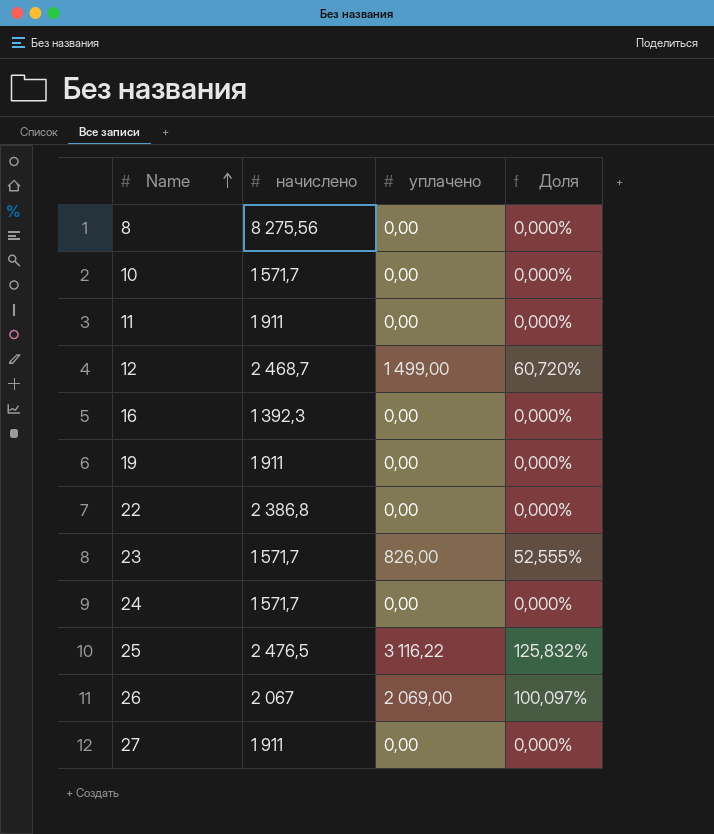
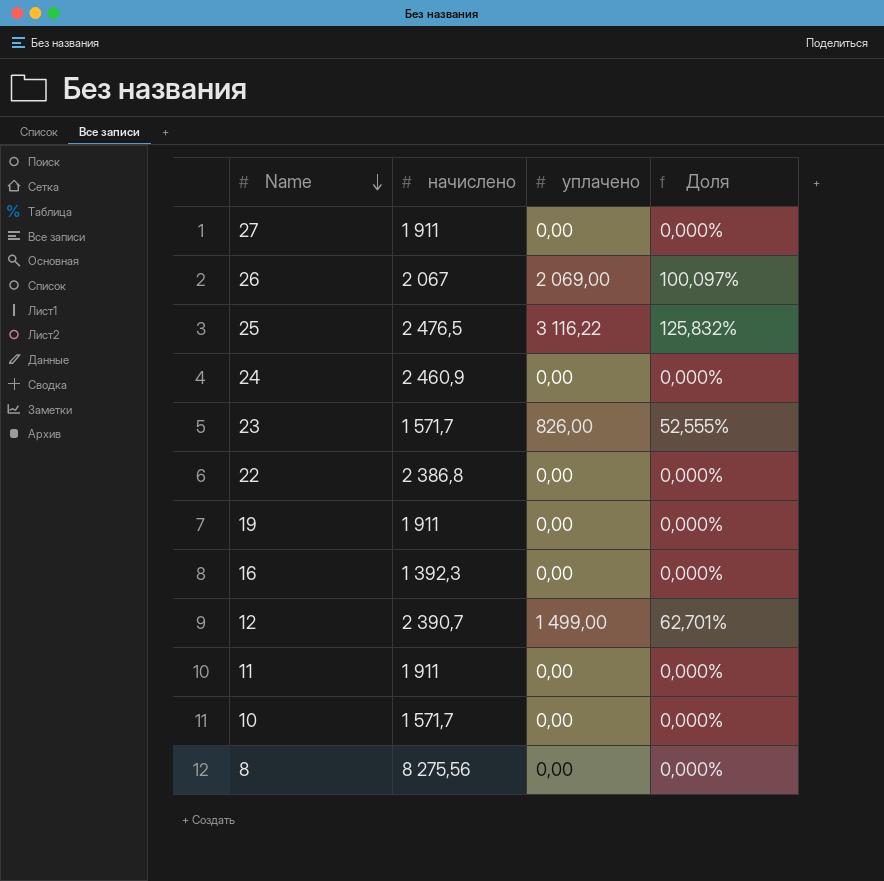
row order: Name ascending -> Name descending
24 | начислено: 1 571,7 -> 2 460,9
12 | начислено: 2 468,7 -> 2 390,7
12 | Доля: 60,720% -> 62,701%

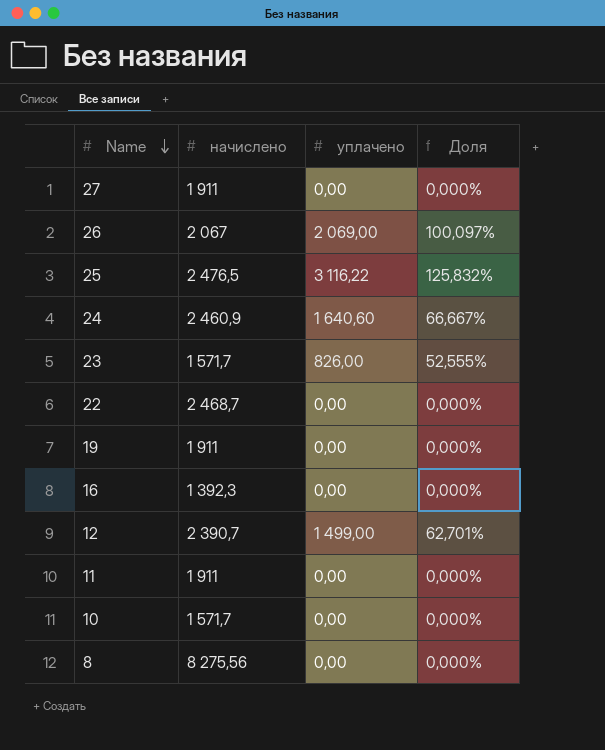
24 | уплачено: 0,00 -> 1 640,60
24 | Доля: 0,000% -> 66,667%
22 | начислено: 2 386,8 -> 2 468,7

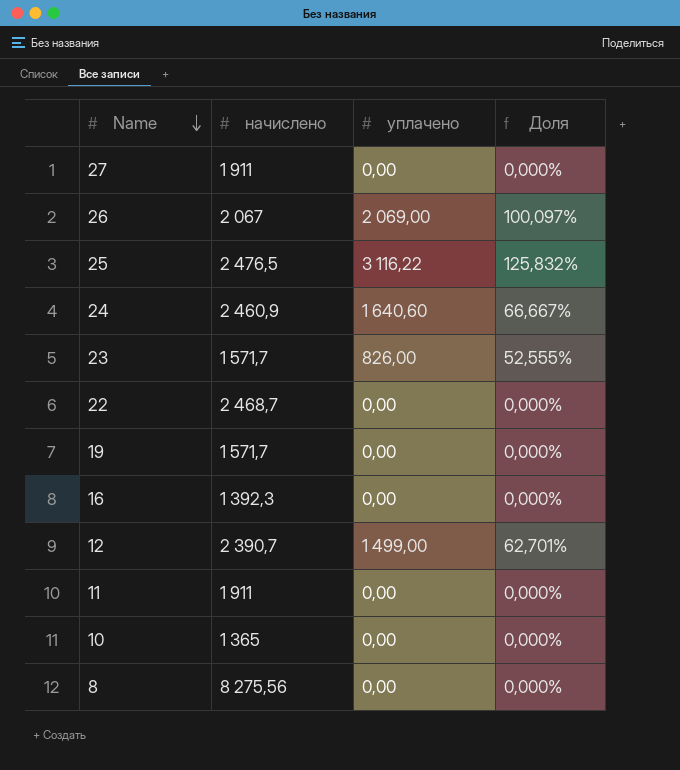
19 | начислено: 1 911 -> 1 571,7
10 | начислено: 1 571,7 -> 1 365

